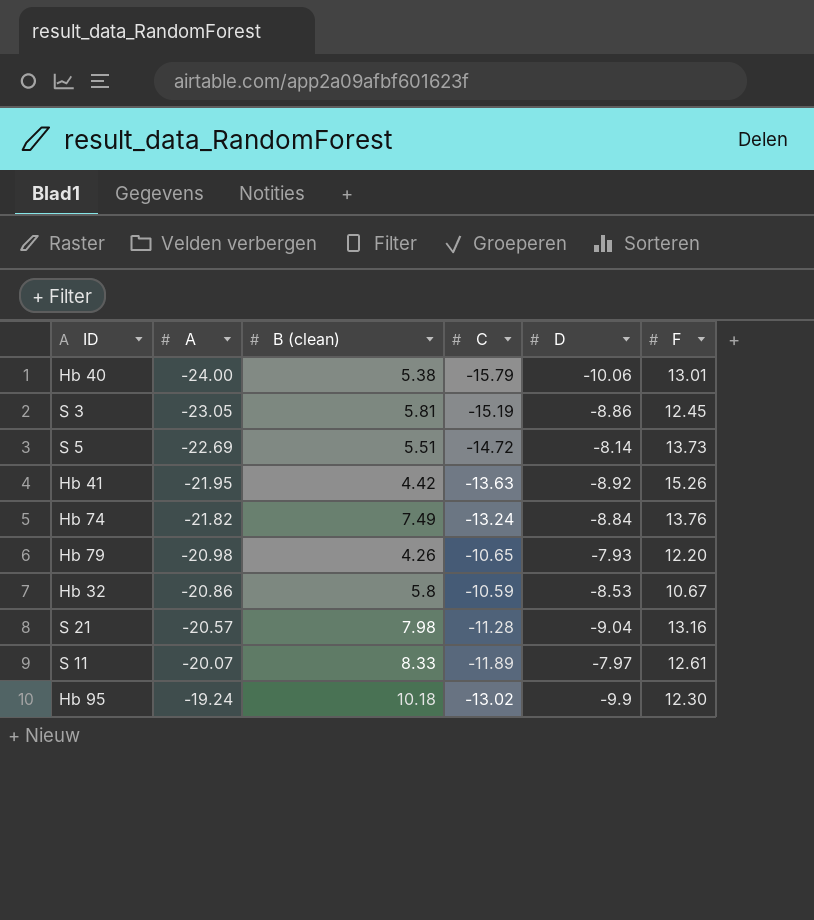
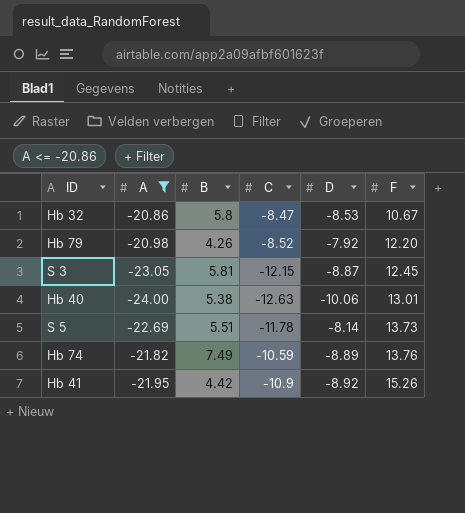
filter: none -> A <= -20.86
row order: A ascending -> F ascending
column name: B (clean) -> B
Hb 32 | C: -10.59 -> -8.47
Hb 79 | C: -10.65 -> -8.52
Hb 79 | D: -7.93 -> -7.92
S 3 | C: -15.19 -> -12.15
S 3 | D: -8.86 -> -8.87
Hb 40 | C: -15.79 -> -12.63
S 5 | C: -14.72 -> -11.78
Hb 74 | C: -13.24 -> -10.59
Hb 74 | D: -8.84 -> -8.89
Hb 41 | C: -13.63 -> -10.9

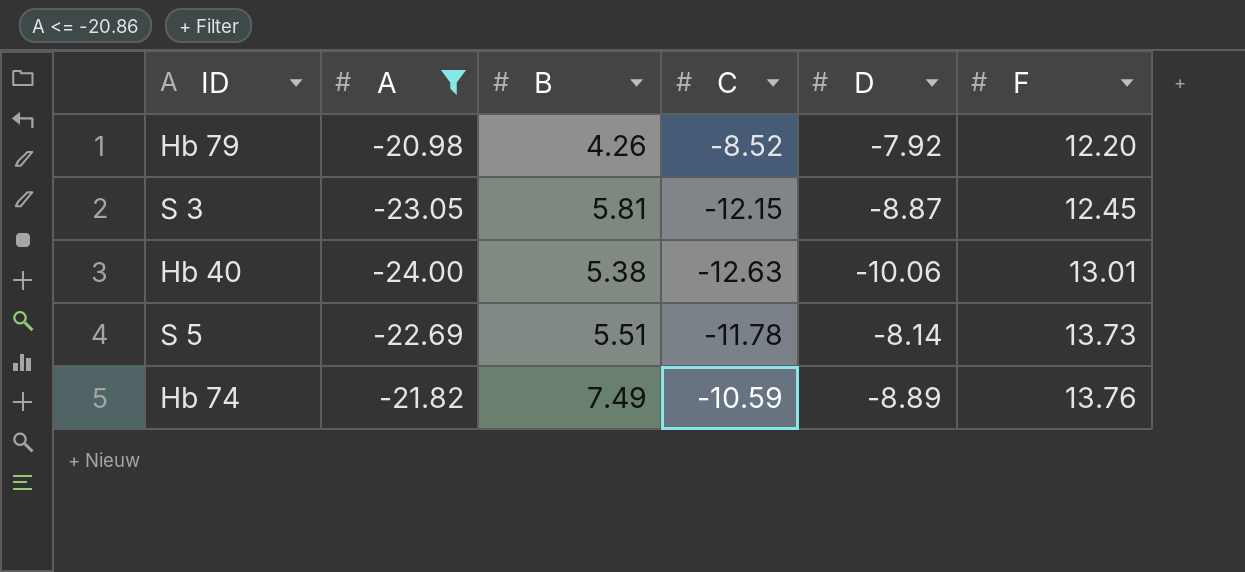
row Hb 32: -20.86 | 5.8 | -8.47 | -8.53 | 10.67 -> none
row Hb 41: -21.95 | 4.42 | -10.9 | -8.92 | 15.26 -> none

